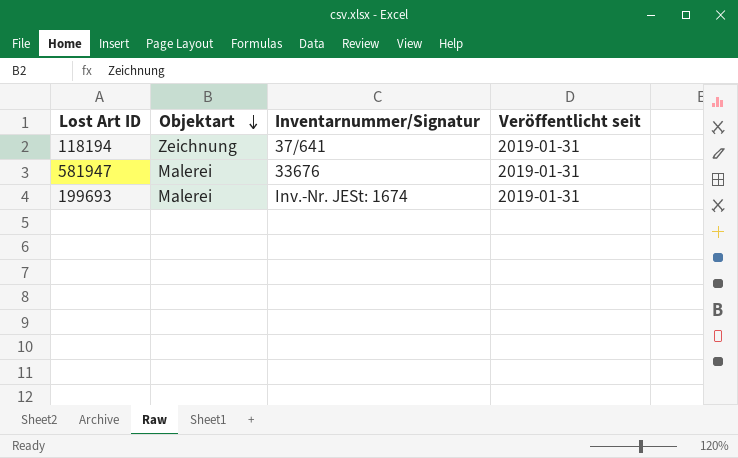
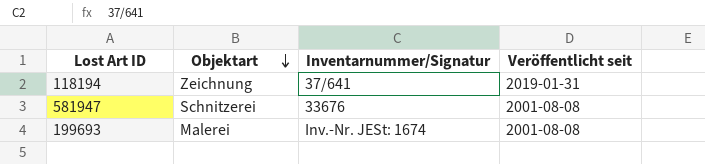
581947 | Objektart: Malerei -> Schnitzerei
581947 | Veröffentlicht seit: 2019-01-31 -> 2001-08-08
199693 | Veröffentlicht seit: 2019-01-31 -> 2001-08-08

